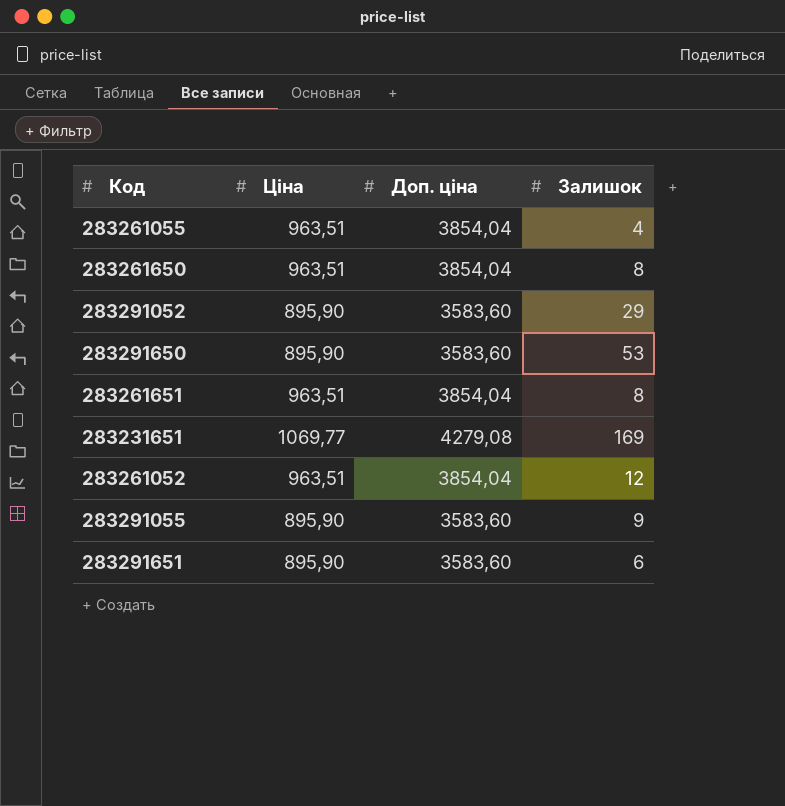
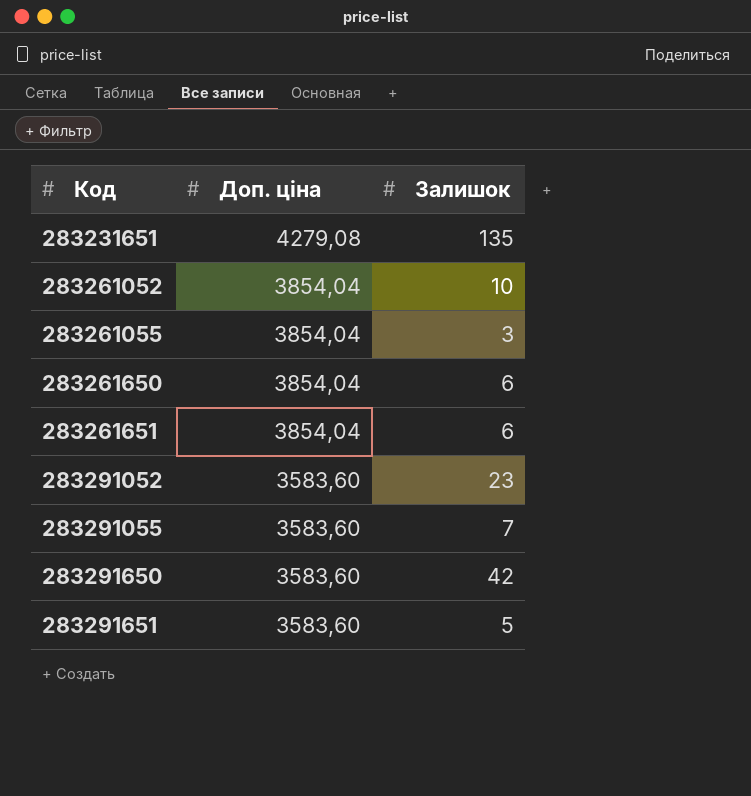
row order: none -> Код ascending
column Ціна | position: 2 -> none
283231651 | Залишок: 169 -> 135
283261052 | Залишок: 12 -> 10
283261055 | Залишок: 4 -> 3
283261650 | Залишок: 8 -> 6
283261651 | Залишок: 8 -> 6
283291052 | Залишок: 29 -> 23
283291055 | Залишок: 9 -> 7
283291650 | Залишок: 53 -> 42
283291651 | Залишок: 6 -> 5

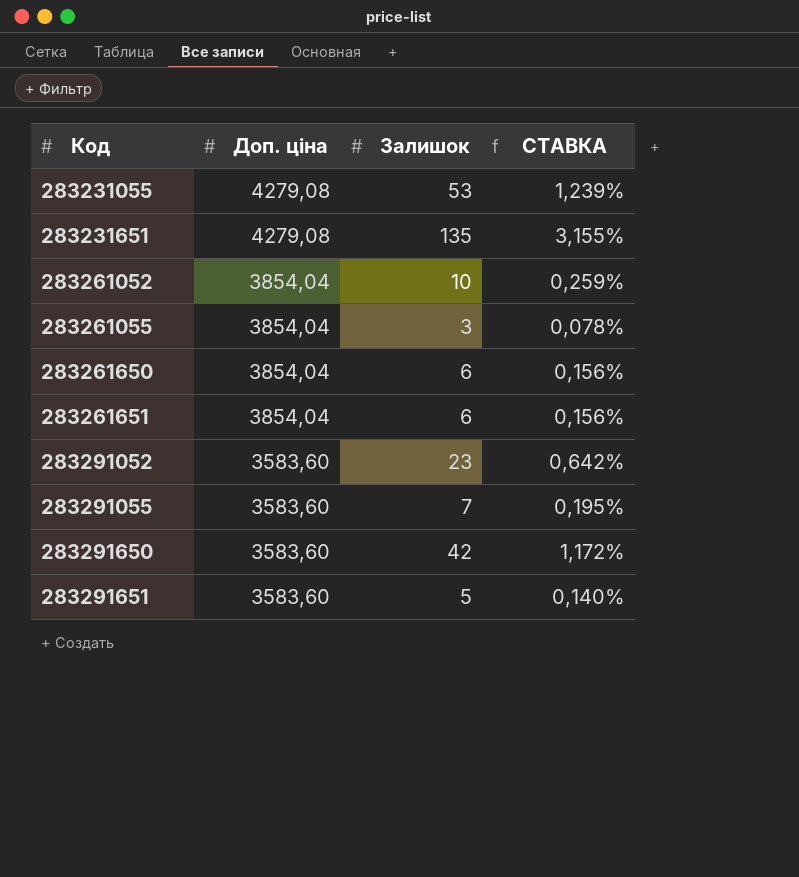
column СТАВКА | formula: none -> [Залишок] / [Доп. ціна]
row 283231055: none -> 4279,08 | 53 | 1,239%

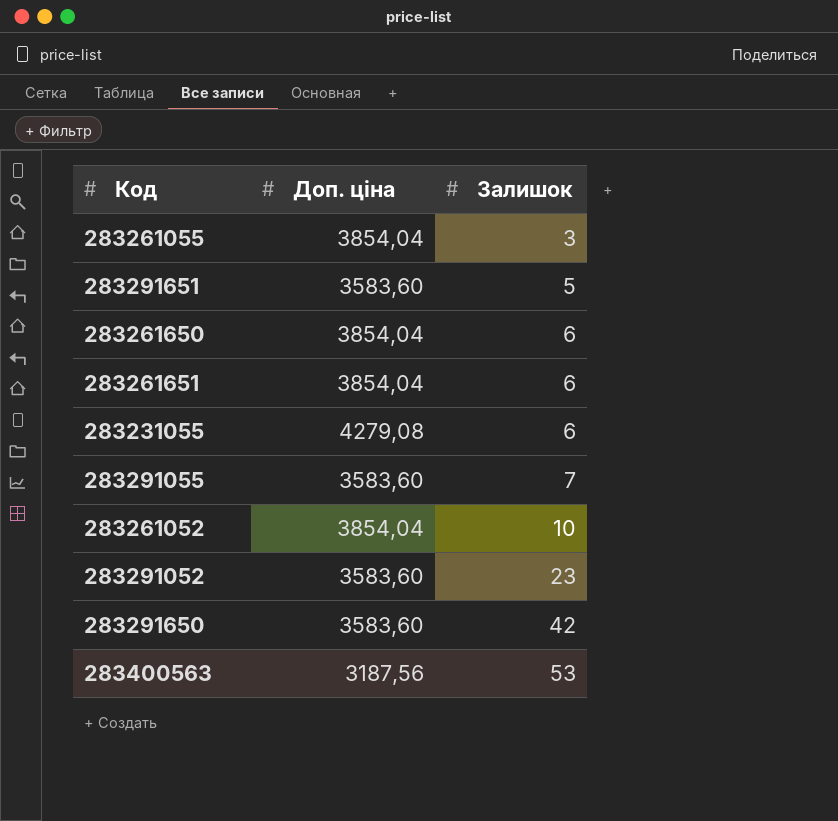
row order: Код ascending -> Залишок ascending
column СТАВКА | formula: [Залишок] / [Доп. ціна] -> none
row 283231651: 4279,08 | 135 | 3,155% -> none
283231055 | Залишок: 53 -> 6
row 283400563: none -> 3187,56 | 53

